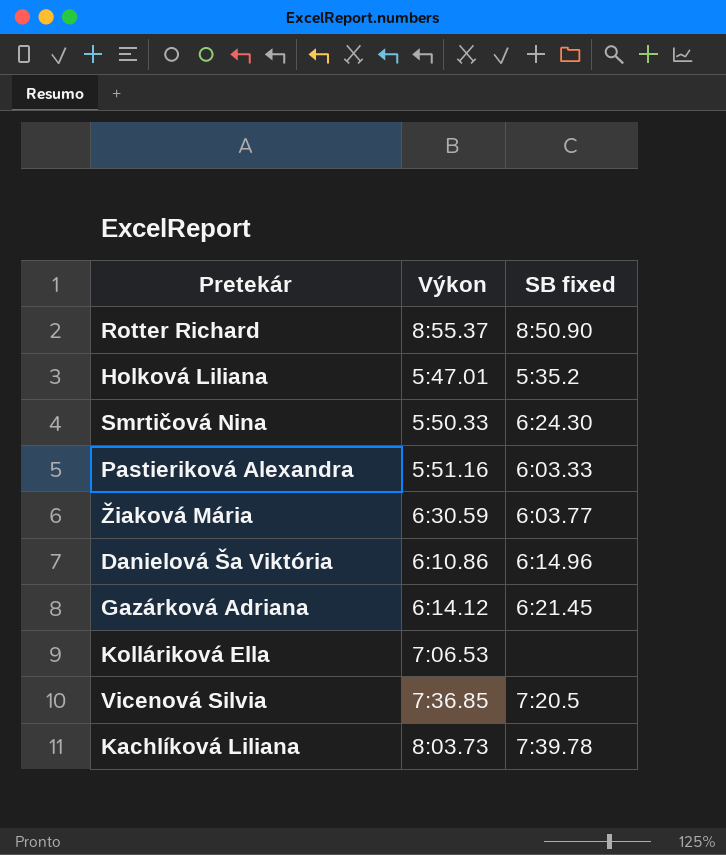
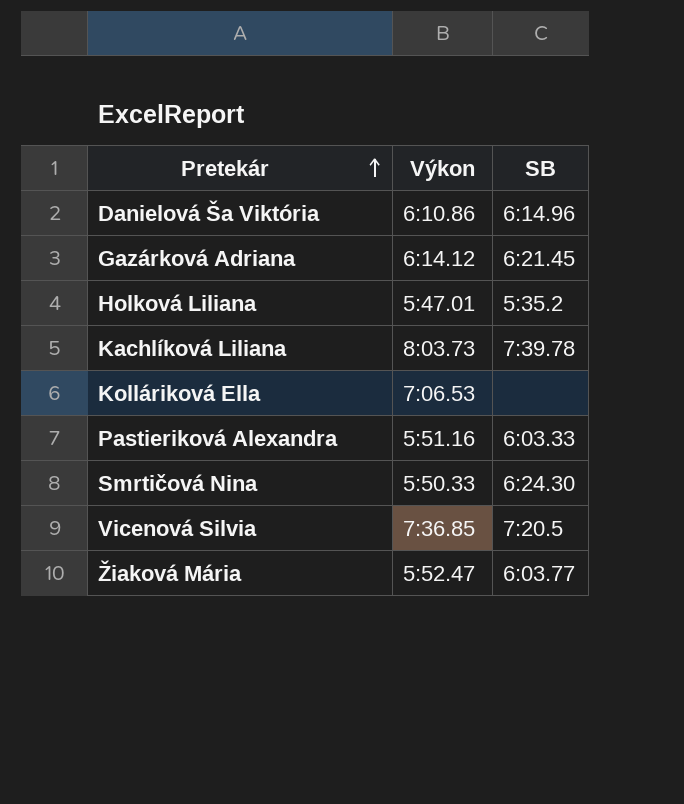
row order: none -> Pretekár ascending
column name: SB fixed -> SB
row Rotter Richard: 8:55.37 | 8:50.90 -> none
Žiaková Mária | Výkon: 6:30.59 -> 5:52.47

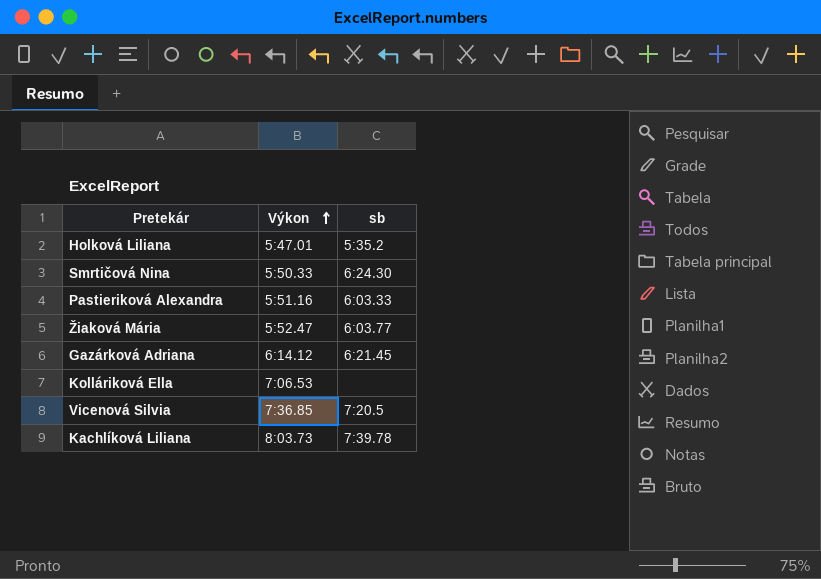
row order: Pretekár ascending -> Výkon ascending
column name: SB -> sb
row Danielová Ša Viktória: 6:10.86 | 6:14.96 -> none

